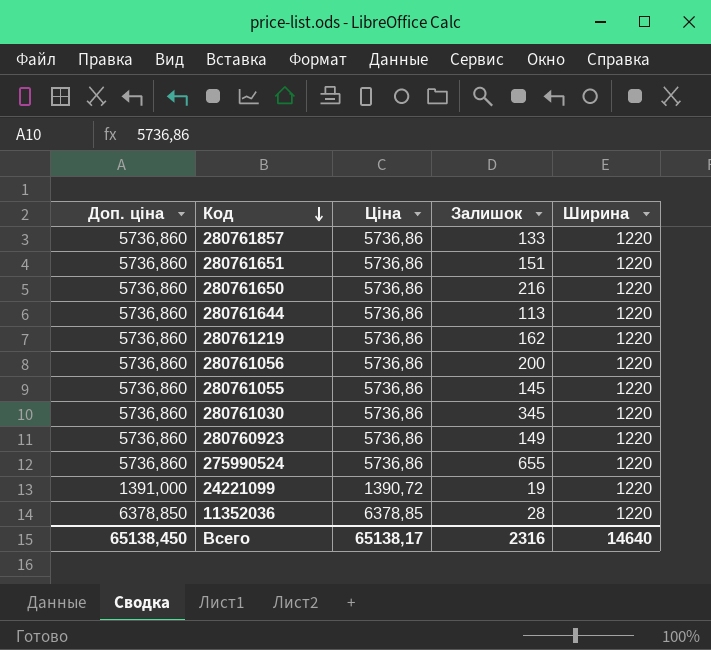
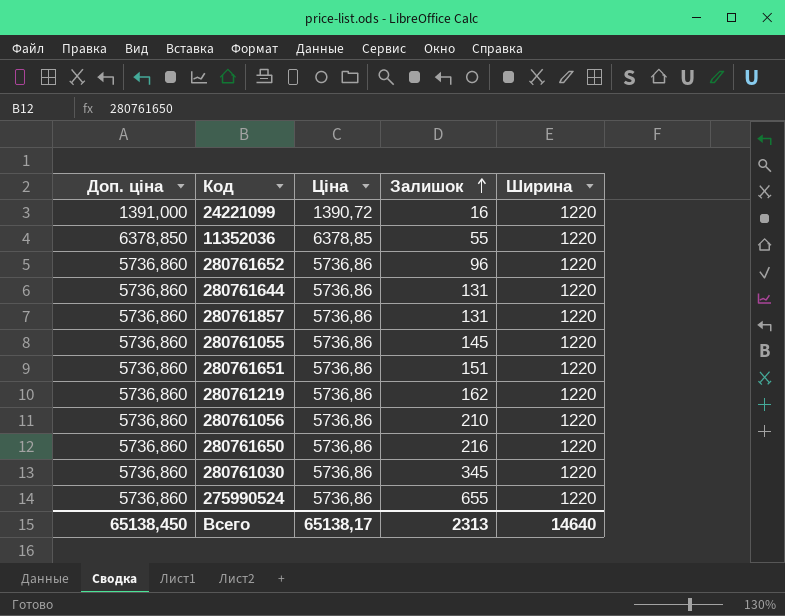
row order: Код descending -> Залишок ascending
row 280760923: 5736,860 | 5736,86 | 149 | 1220 -> none
24221099 | Залишок: 19 -> 16
11352036 | Залишок: 28 -> 55
row 280761652: none -> 5736,860 | 5736,86 | 96 | 1220
280761644 | Залишок: 113 -> 131
280761857 | Залишок: 133 -> 131
280761056 | Залишок: 200 -> 210
Всего | Залишок: 2316 -> 2313

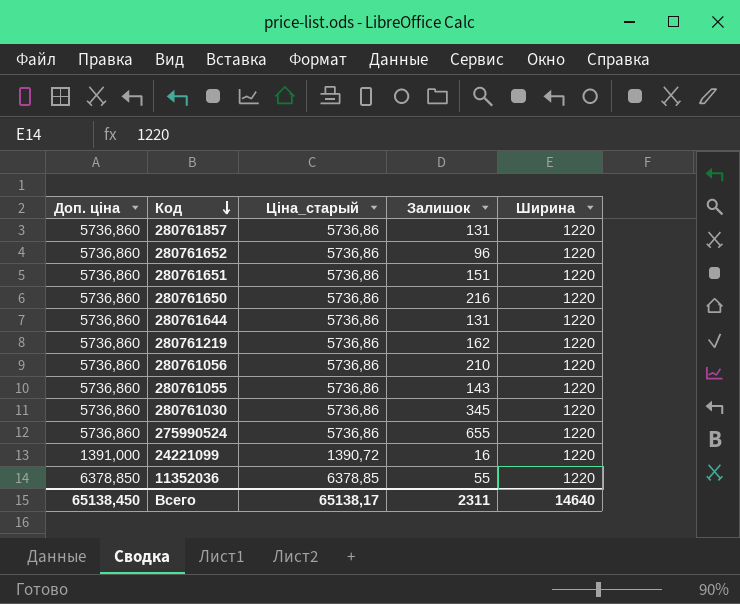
row order: Залишок ascending -> Код descending
column name: Ціна -> Ціна_старый
280761055 | Залишок: 145 -> 143
Всего | Залишок: 2313 -> 2311

